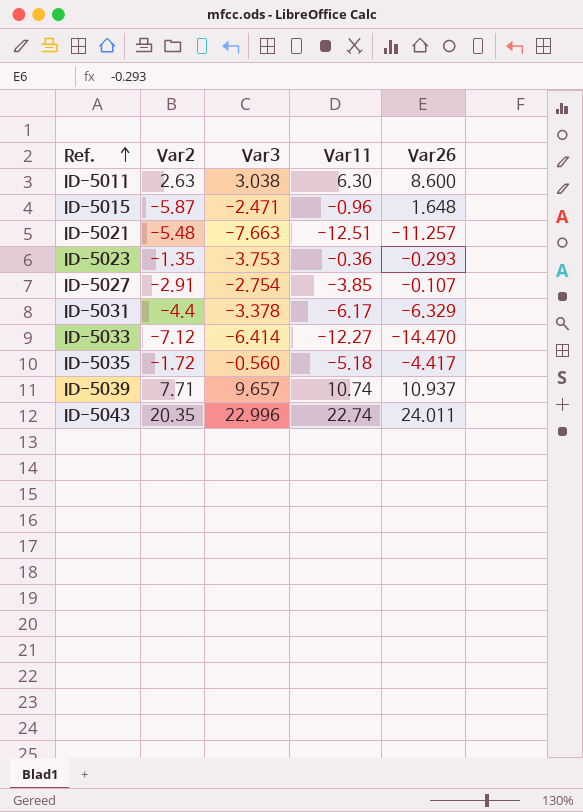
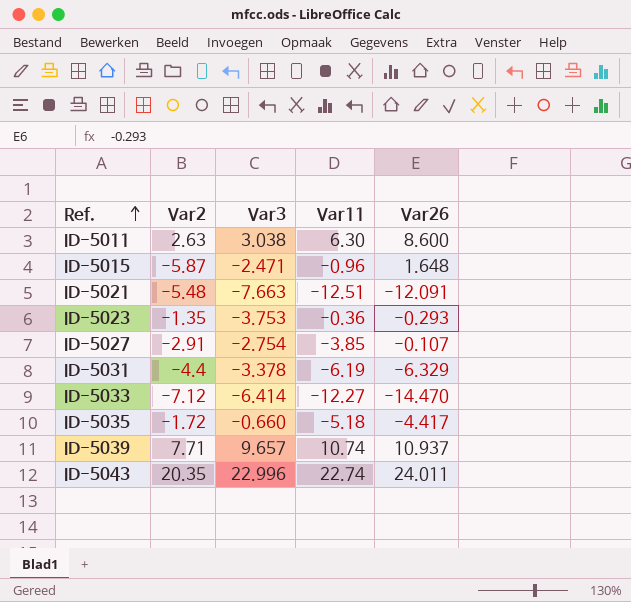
ID-5021 | Var26: -11.257 -> -12.091
ID-5031 | Var11: -6.17 -> -6.19
ID-5035 | Var3: -0.560 -> -0.660

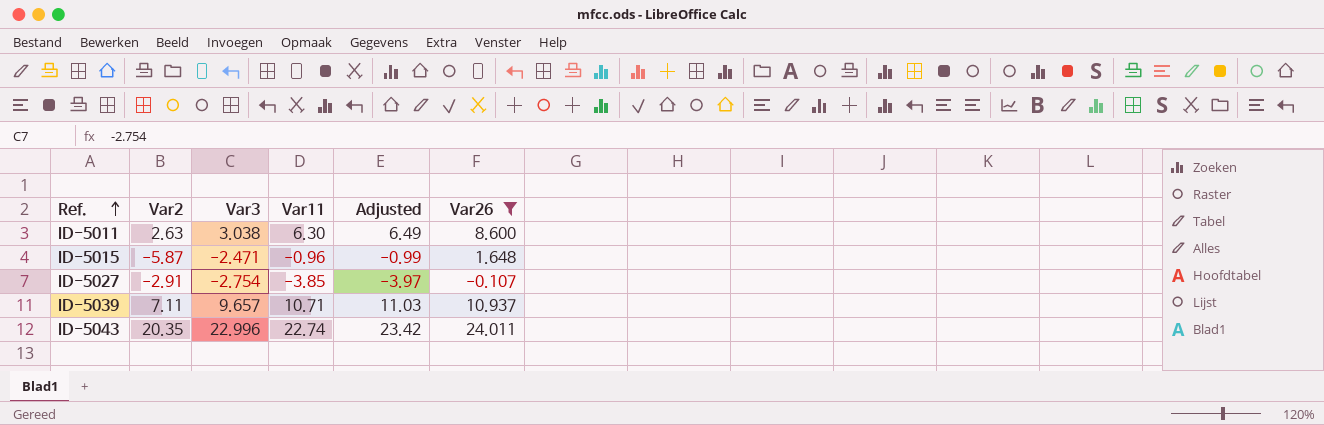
filter: none -> Var26 >= -0.107
column Adjusted | formula: none -> [Var11] * 1.03
ID-5039 | Var2: 7.71 -> 7.11
ID-5039 | Var11: 10.74 -> 10.71

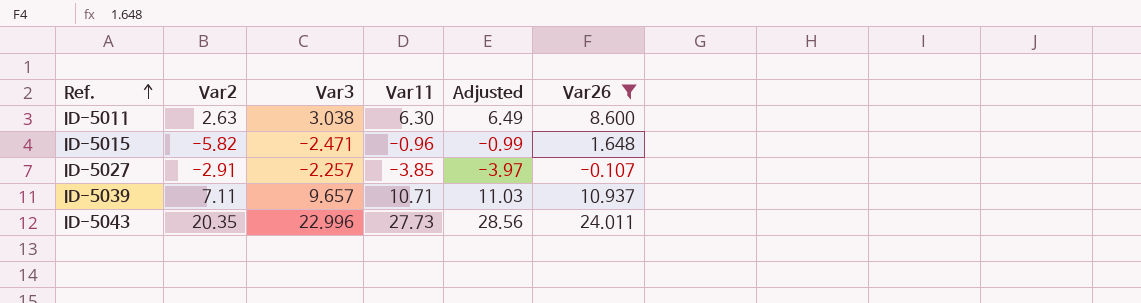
ID-5015 | Var2: -5.87 -> -5.82
ID-5027 | Var3: -2.754 -> -2.257
ID-5043 | Var11: 22.74 -> 27.73
ID-5043 | Adjusted: 23.42 -> 28.56

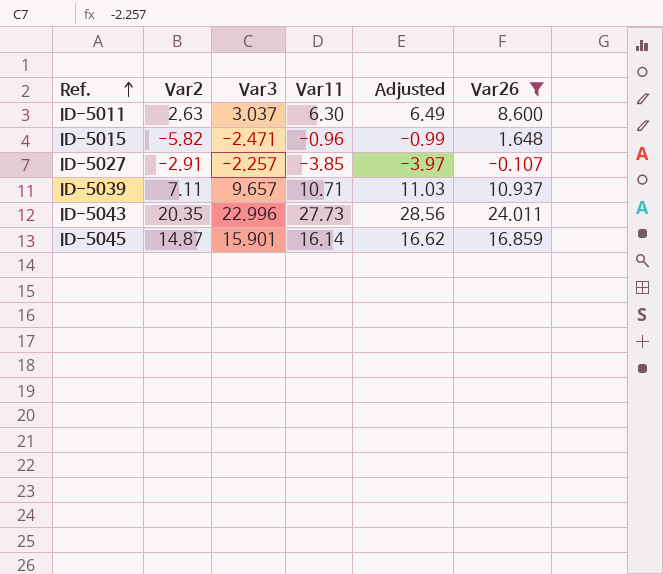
ID-5011 | Var3: 3.038 -> 3.037
row ID-5045: none -> 14.87 | 15.901 | 16.14 | 16.62 | 16.859

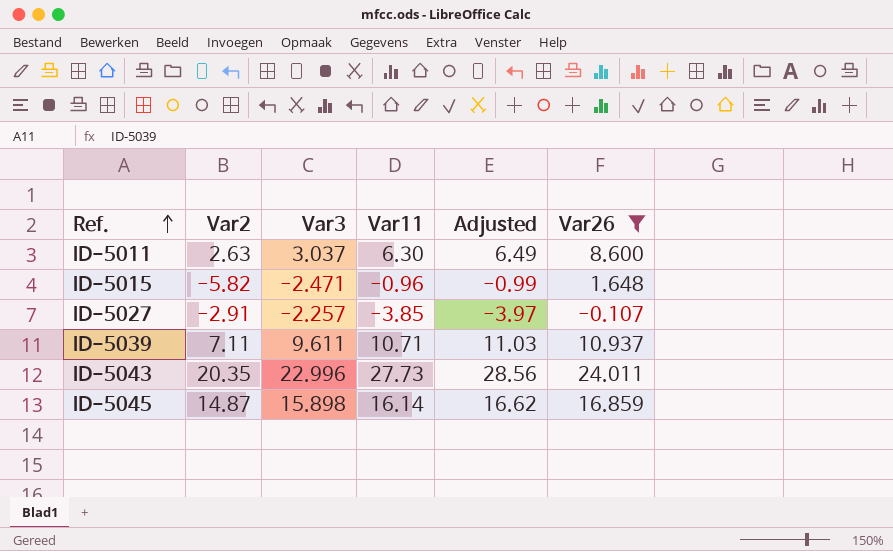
ID-5039 | Var3: 9.657 -> 9.611
ID-5045 | Var3: 15.901 -> 15.898

